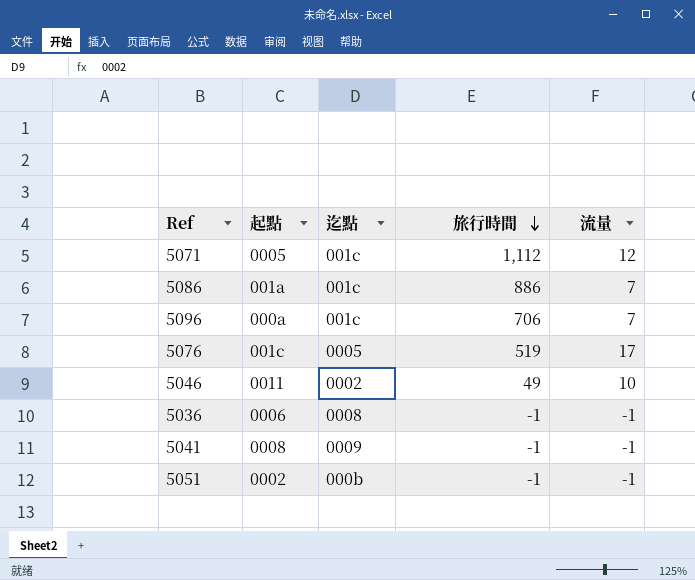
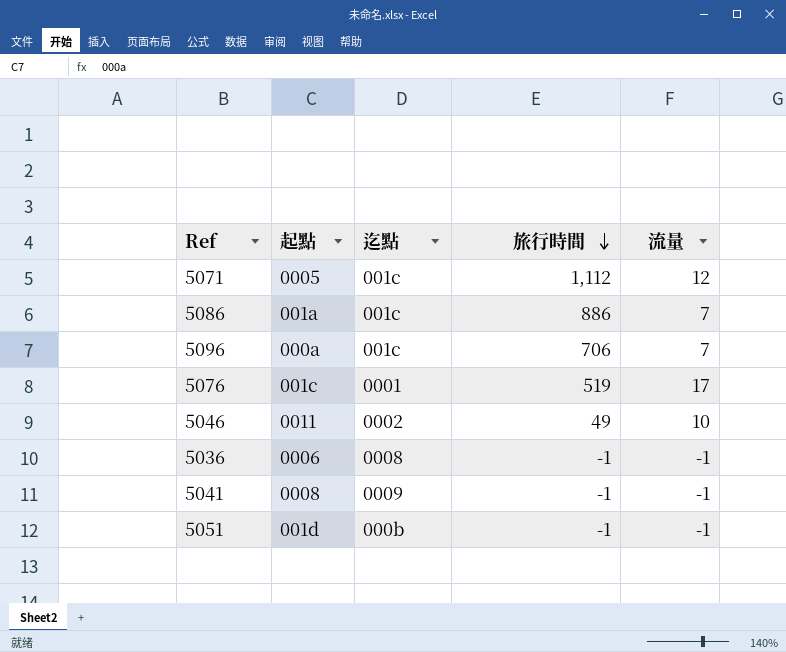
5076 | 迄點: 0005 -> 0001
5051 | 起點: 0002 -> 001d

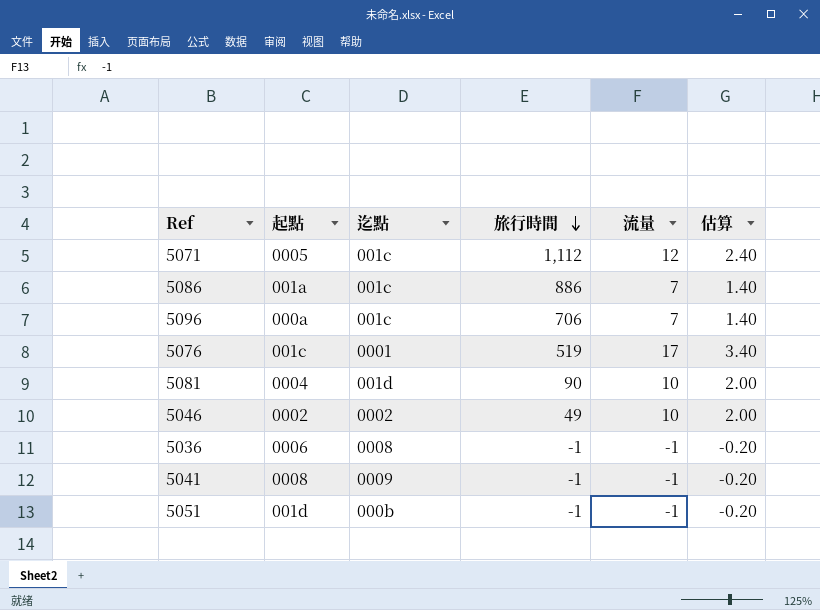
column 估算 | formula: none -> [流量] * 0.2
row 5081: none -> 0004 | 001d | 90 | 10 | 2.00
5046 | 起點: 0011 -> 0002

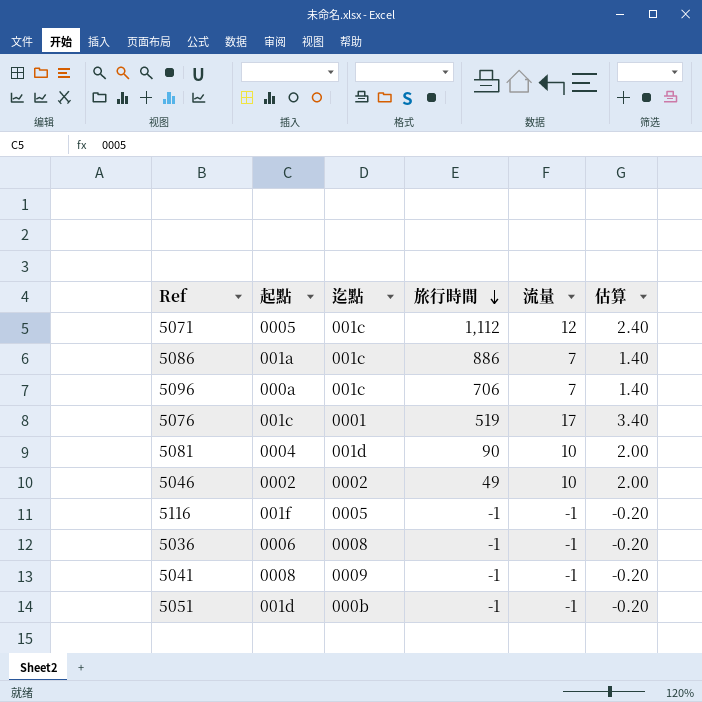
row 5116: none -> 001f | 0005 | -1 | -1 | -0.20

